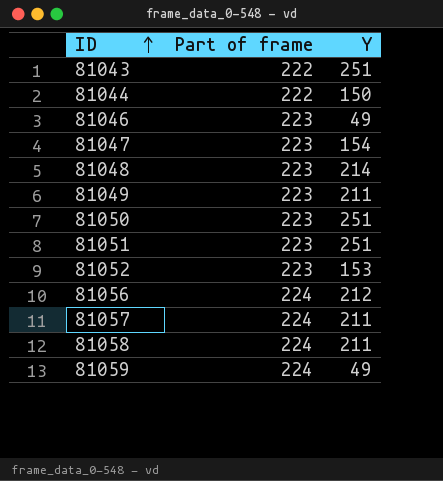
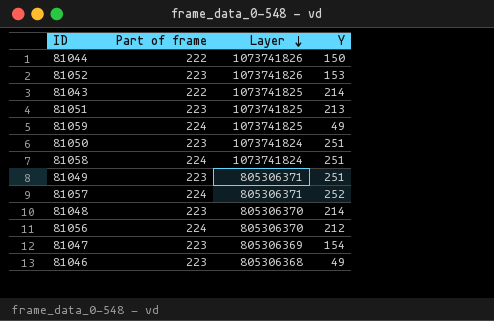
row order: ID ascending -> Layer descending
column Layer | position: none -> 3
81043 | Y: 251 -> 214
81051 | Y: 251 -> 213
81058 | Y: 211 -> 251
81049 | Y: 211 -> 251
81057 | Y: 211 -> 252

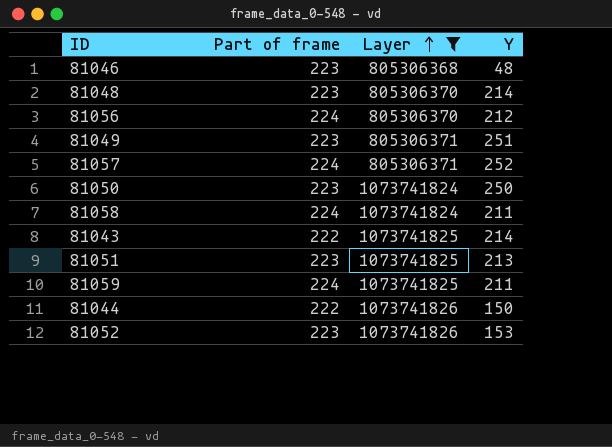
filter: none -> Layer != 805306369
row order: Layer descending -> Layer ascending
81046 | Y: 49 -> 48
81050 | Y: 251 -> 250
81058 | Y: 251 -> 211
81059 | Y: 49 -> 211

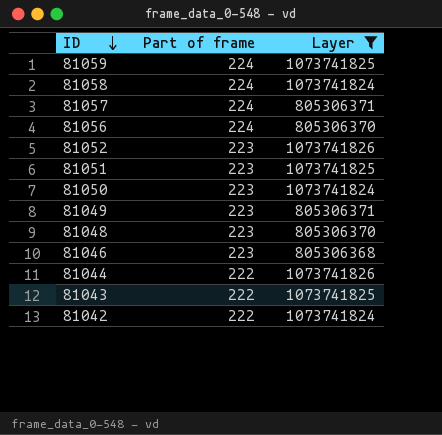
row order: Layer ascending -> ID descending
column Y | position: 4 -> none
row 81042: none -> 222 | 1073741824

